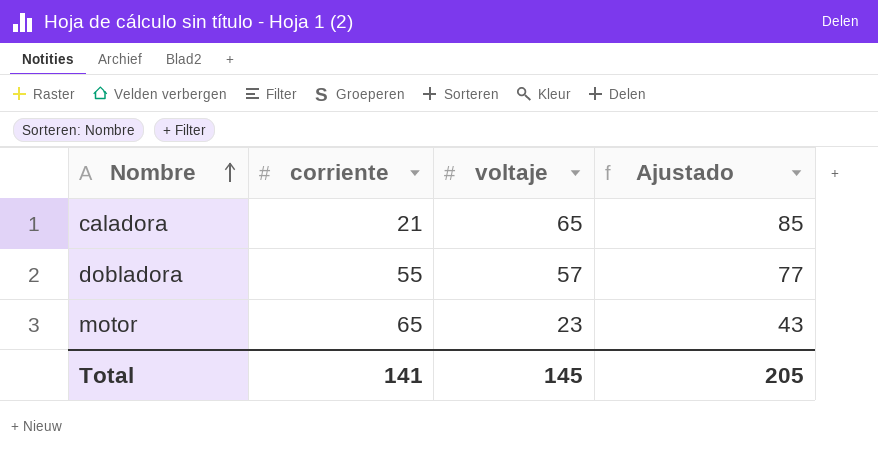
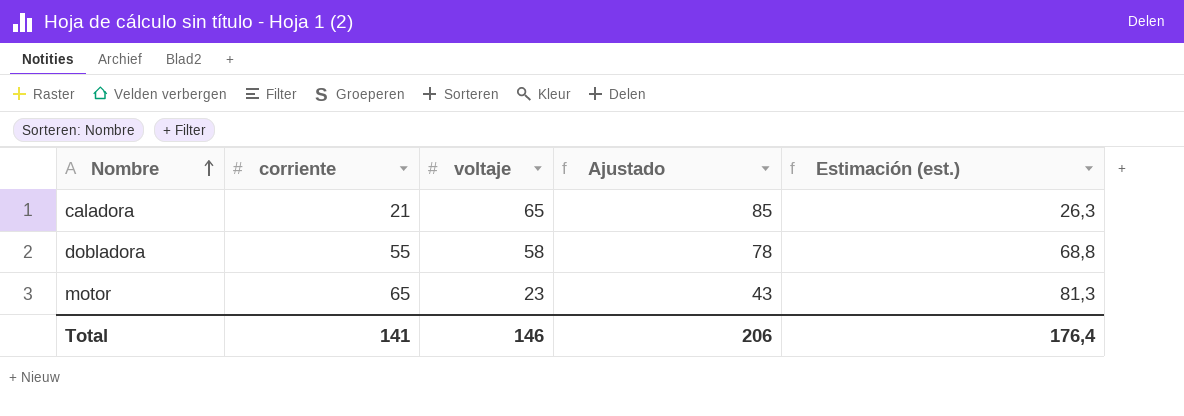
column Estimación (est.) | formula: none -> [corriente] * 1,25
dobladora | voltaje: 57 -> 58
dobladora | Ajustado: 77 -> 78
Total | voltaje: 145 -> 146
Total | Ajustado: 205 -> 206

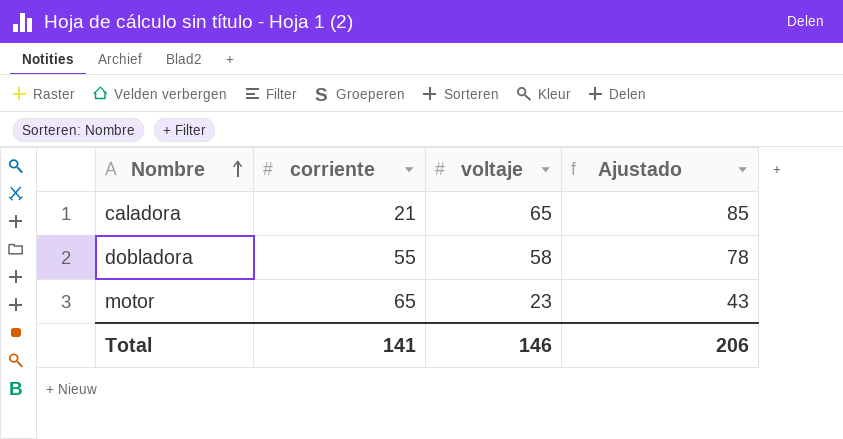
column Estimación (est.) | formula: [corriente] * 1,25 -> none

